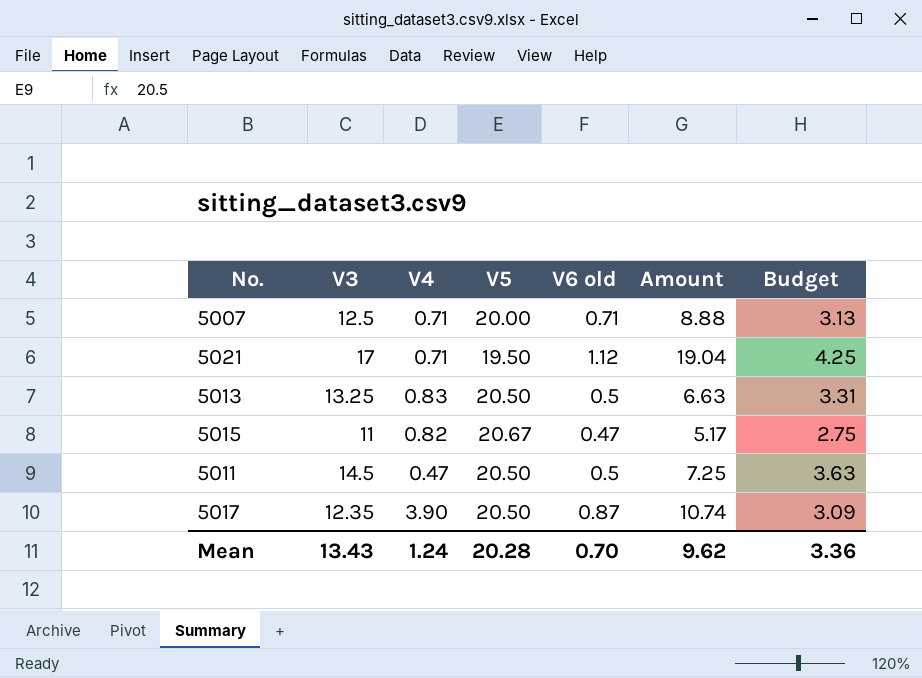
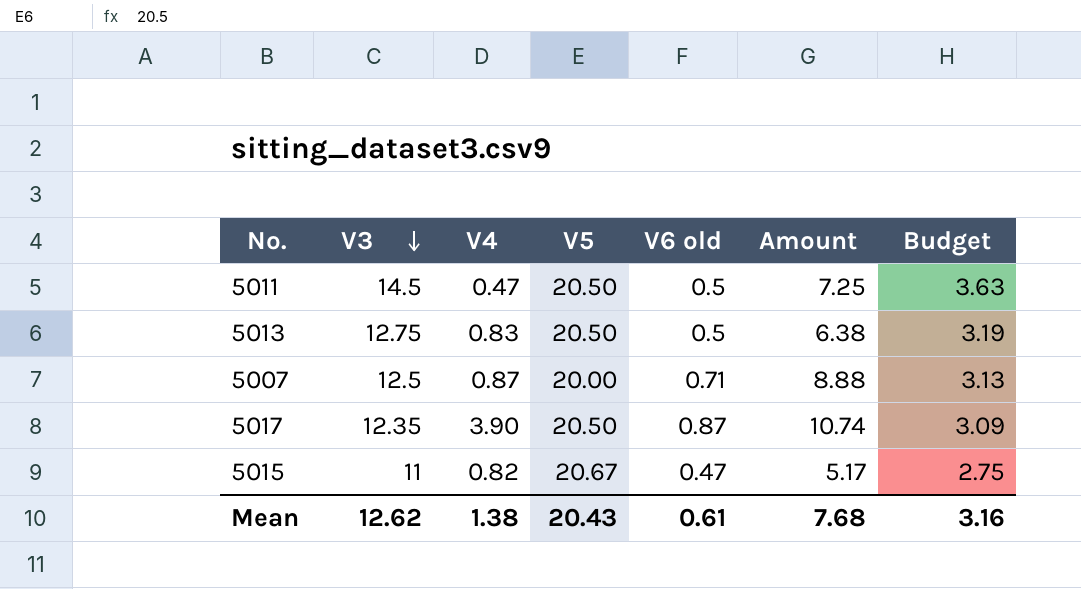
row order: none -> V3 descending
row 5021: 17 | 0.71 | 19.50 | 1.12 | 19.04 | 4.25 -> none
5013 | V3: 13.25 -> 12.75
5013 | Amount: 6.63 -> 6.38
5013 | Budget: 3.31 -> 3.19
5007 | V4: 0.71 -> 0.87
Mean | V3: 13.43 -> 12.62
Mean | V4: 1.24 -> 1.38
Mean | V5: 20.28 -> 20.43
Mean | V6 old: 0.70 -> 0.61
Mean | Amount: 9.62 -> 7.68
Mean | Budget: 3.36 -> 3.16

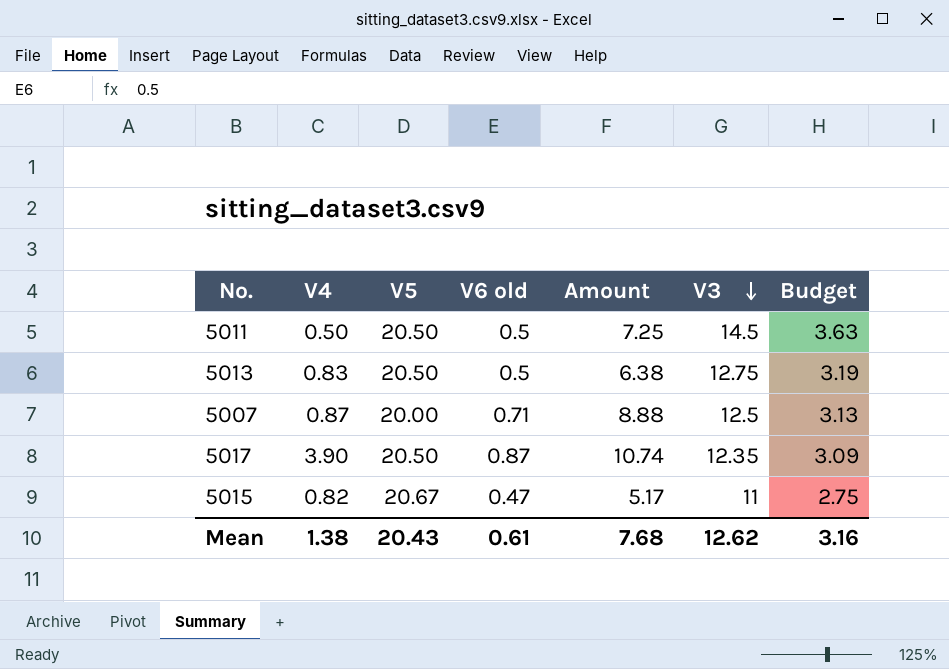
column V3 | position: 2 -> 6
5011 | V4: 0.47 -> 0.50

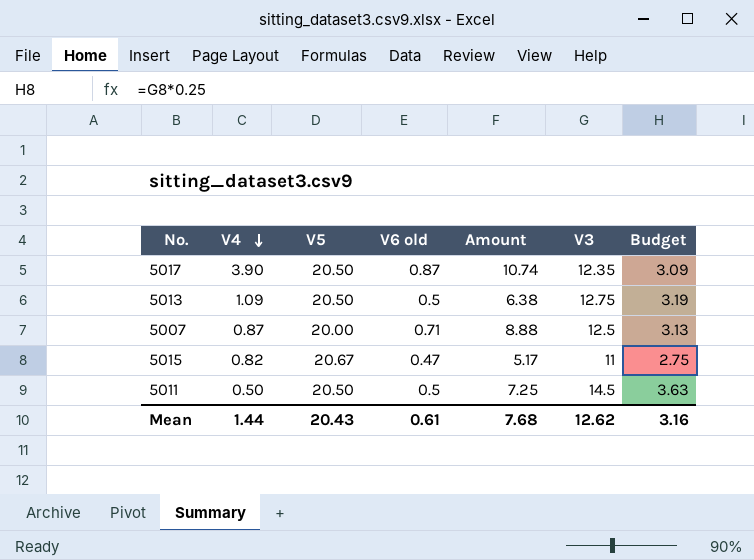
row order: V3 descending -> V4 descending
5013 | V4: 0.83 -> 1.09
Mean | V4: 1.38 -> 1.44

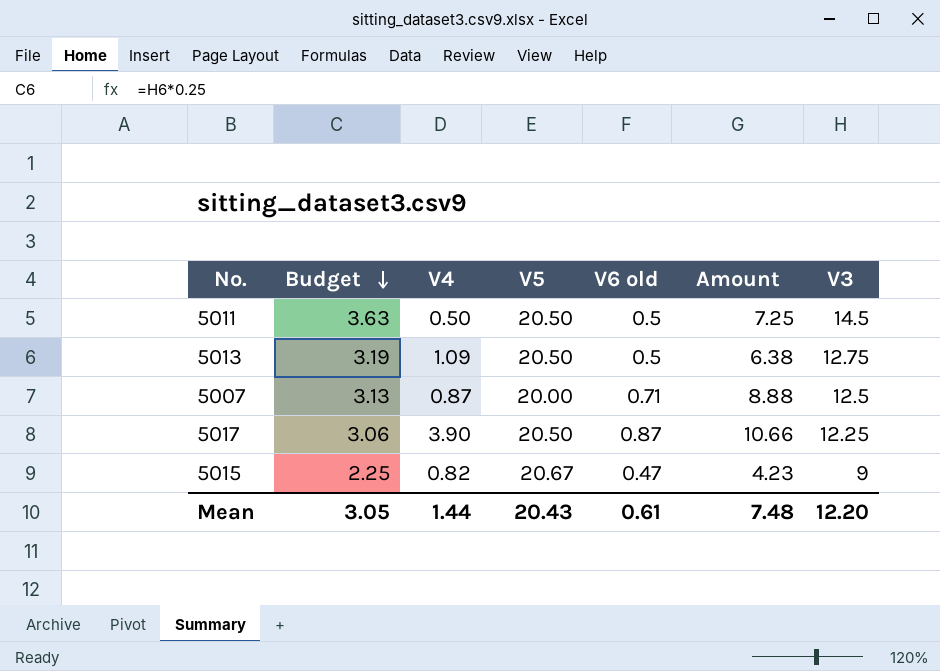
row order: V4 descending -> Budget descending
column Budget | position: 7 -> 2
5017 | Budget: 3.09 -> 3.06
5017 | Amount: 10.74 -> 10.66
5017 | V3: 12.35 -> 12.25
5015 | Budget: 2.75 -> 2.25
5015 | Amount: 5.17 -> 4.23
5015 | V3: 11 -> 9
Mean | Budget: 3.16 -> 3.05
Mean | Amount: 7.68 -> 7.48
Mean | V3: 12.62 -> 12.20

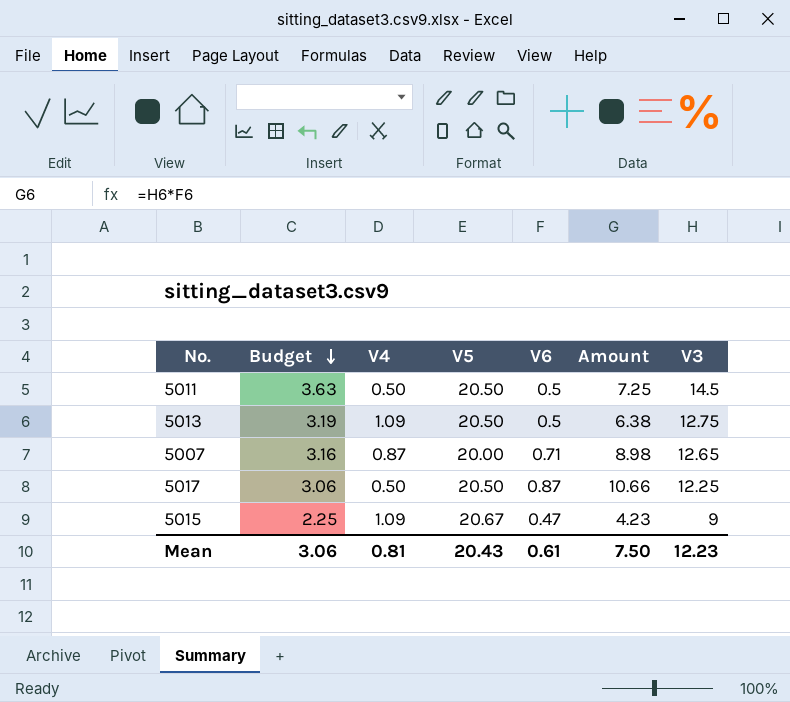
column name: V6 old -> V6
5007 | Budget: 3.13 -> 3.16
5007 | Amount: 8.88 -> 8.98
5007 | V3: 12.5 -> 12.65
5017 | V4: 3.90 -> 0.50
5015 | V4: 0.82 -> 1.09
Mean | Budget: 3.05 -> 3.06
Mean | V4: 1.44 -> 0.81
Mean | Amount: 7.48 -> 7.50
Mean | V3: 12.20 -> 12.23

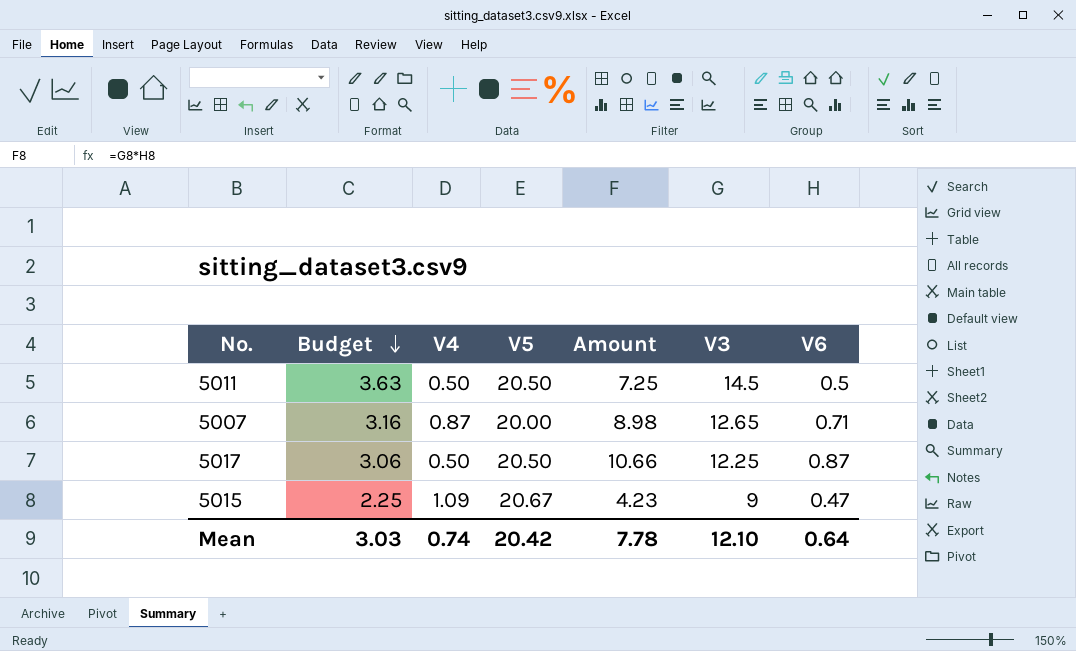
column V6 | position: 5 -> 7
row 5013: 3.19 | 1.09 | 20.50 | 0.5 | 6.38 | 12.75 -> none
Mean | Budget: 3.06 -> 3.03
Mean | V4: 0.81 -> 0.74
Mean | V5: 20.43 -> 20.42
Mean | Amount: 7.50 -> 7.78
Mean | V3: 12.23 -> 12.10
Mean | V6: 0.61 -> 0.64

